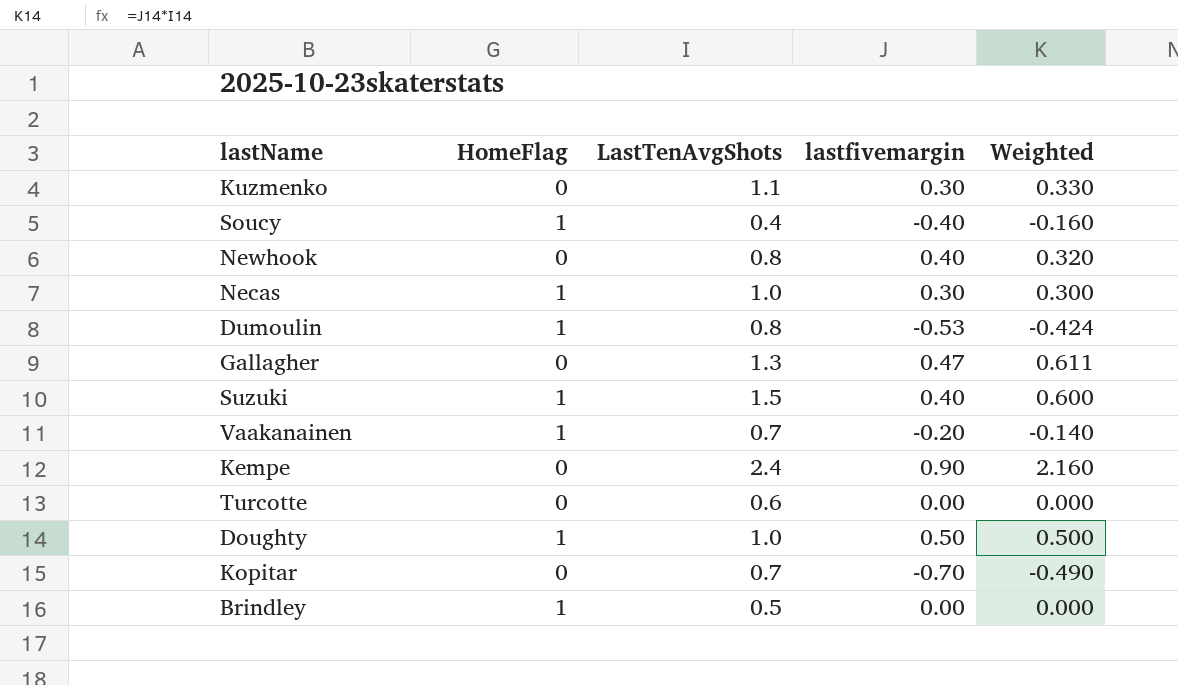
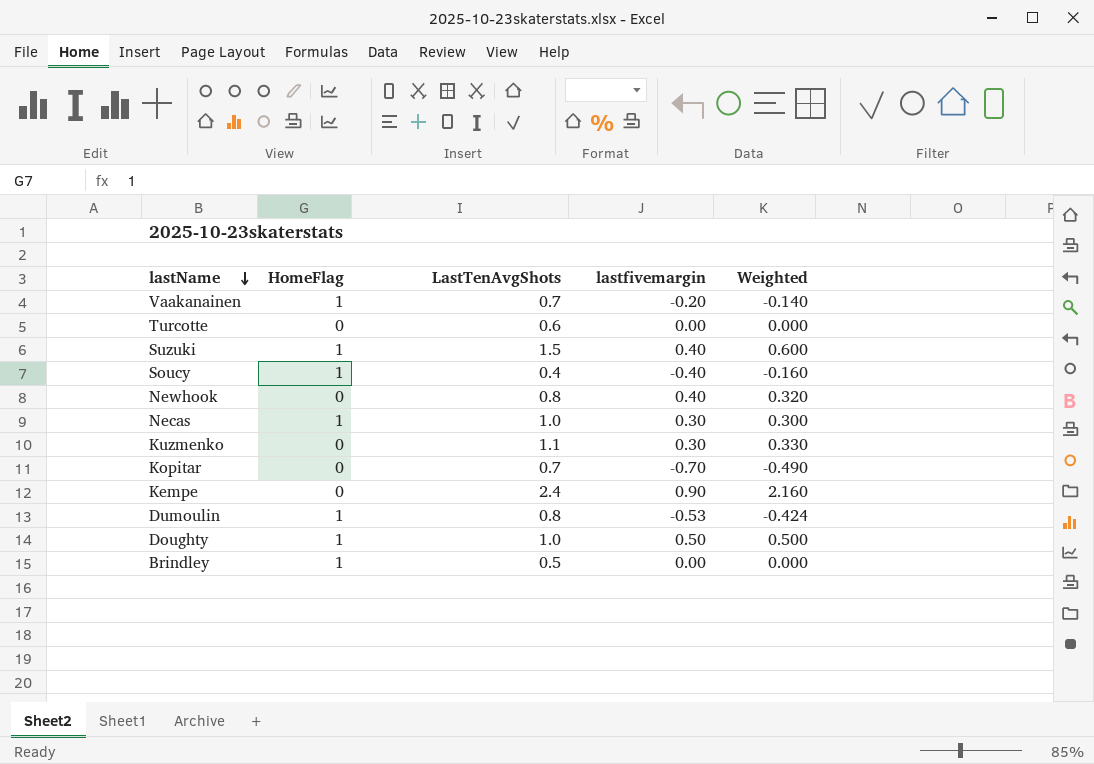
row order: none -> lastName descending
row Gallagher: 0 | 1.3 | 0.47 | 0.611 -> none

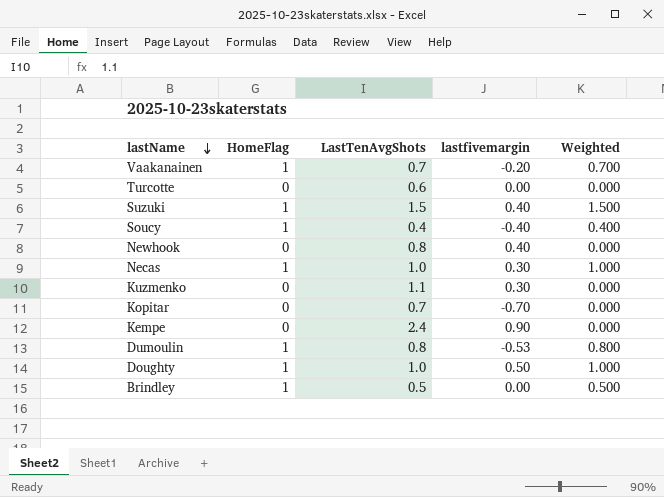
column Weighted | formula: [LastTenAvgShots] * [lastfivemargin] -> [HomeFlag] * [LastTenAvgShots]

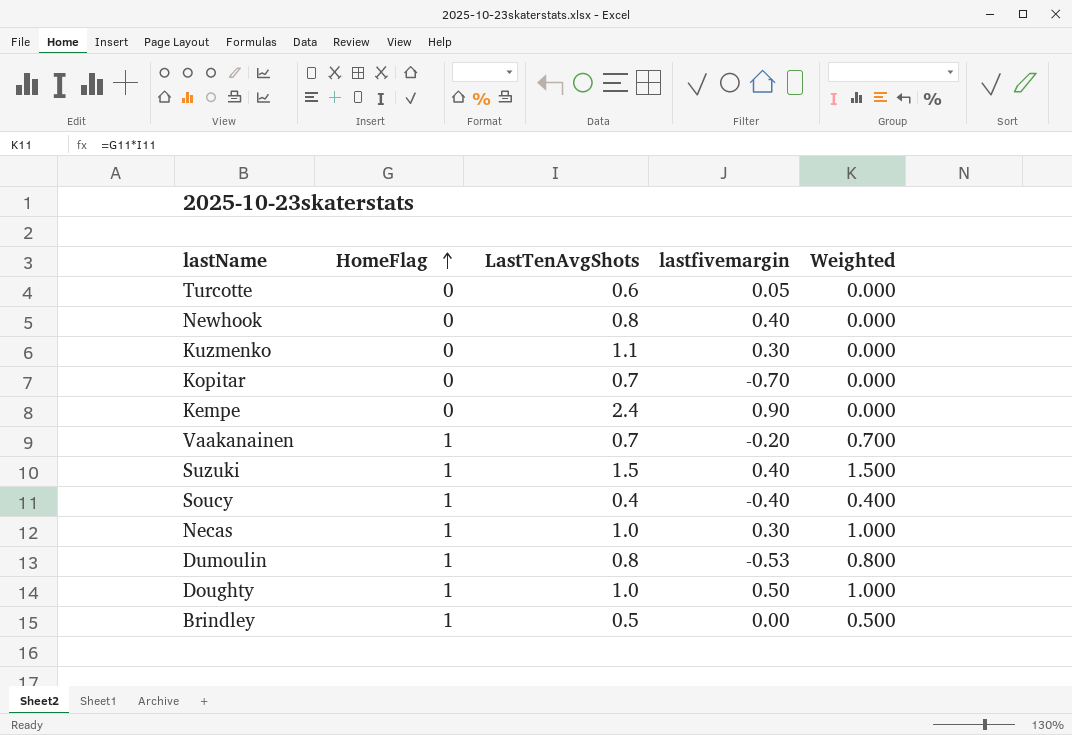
row order: lastName descending -> HomeFlag ascending
Turcotte | lastfivemargin: 0.00 -> 0.05

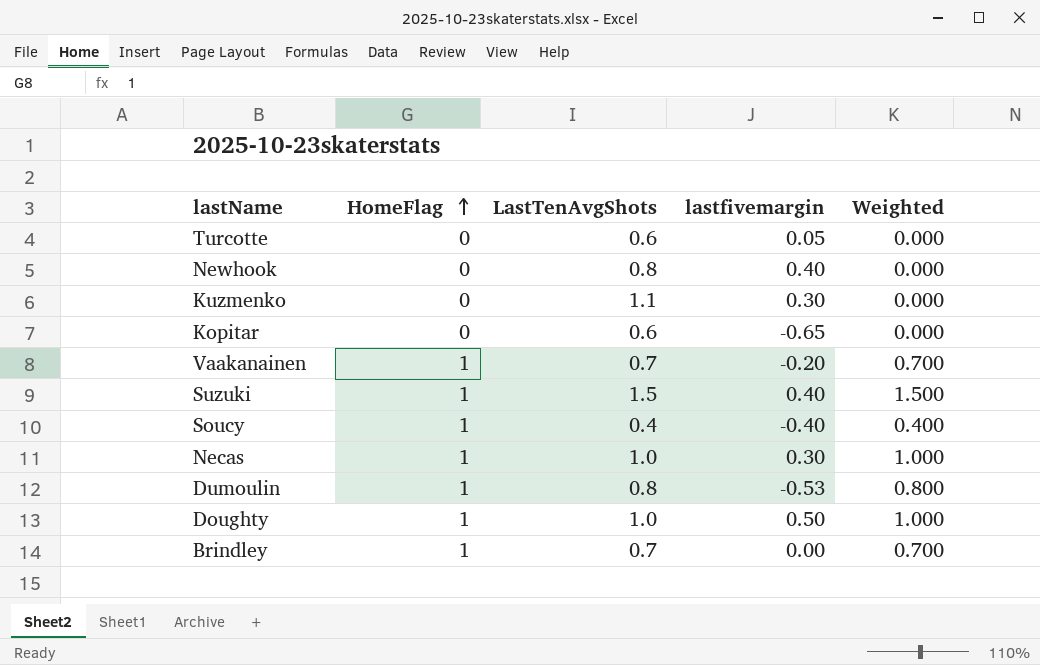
row Kempe: 0 | 2.4 | 0.90 | 0.000 -> none
Kopitar | LastTenAvgShots: 0.7 -> 0.6
Kopitar | lastfivemargin: -0.70 -> -0.65
Brindley | LastTenAvgShots: 0.5 -> 0.7
Brindley | Weighted: 0.500 -> 0.700

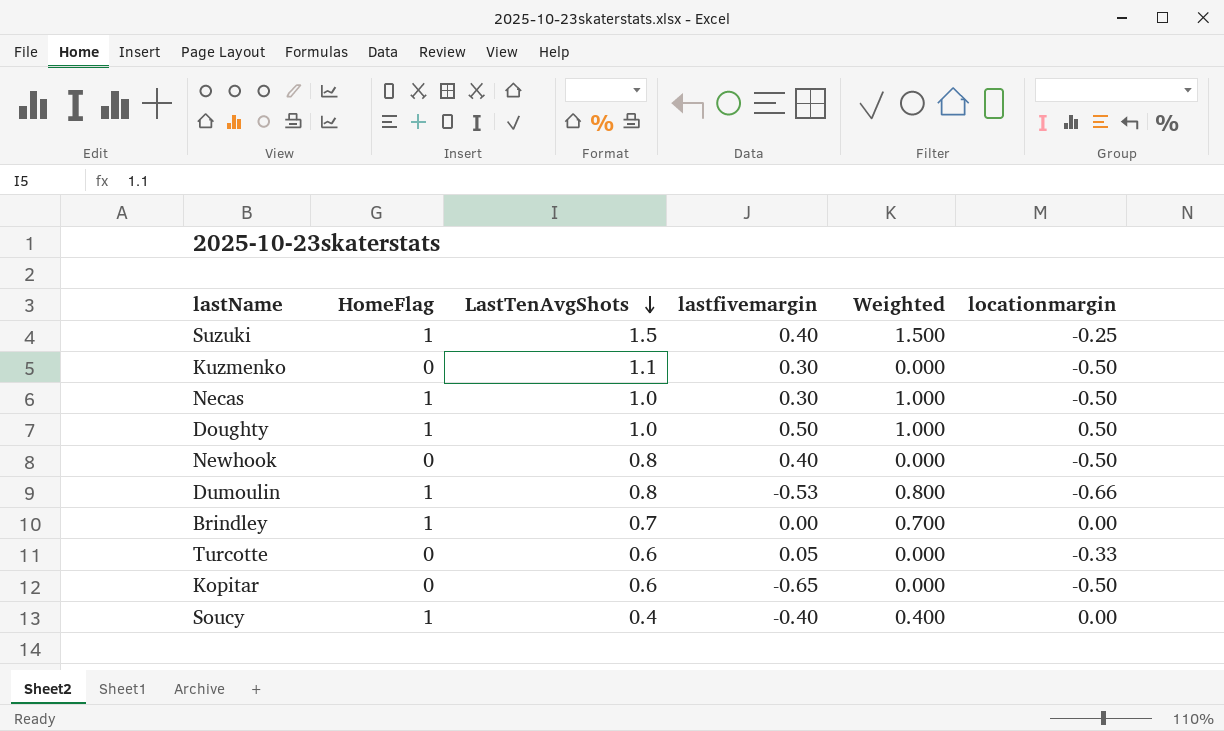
row order: HomeFlag ascending -> LastTenAvgShots descending
column locationmargin | position: none -> 6
row Vaakanainen: 1 | 0.7 | -0.20 | 0.700 -> none

